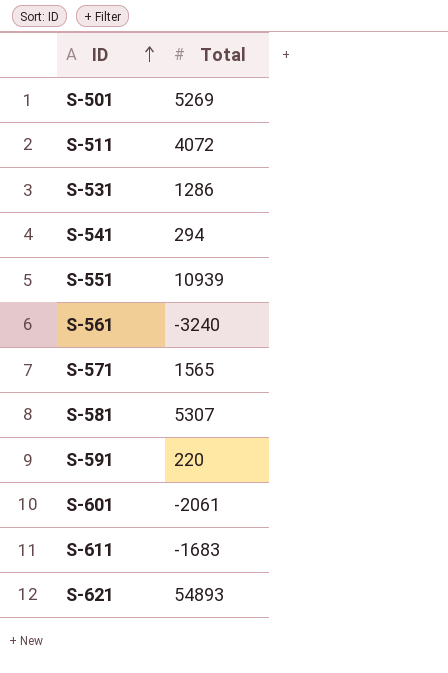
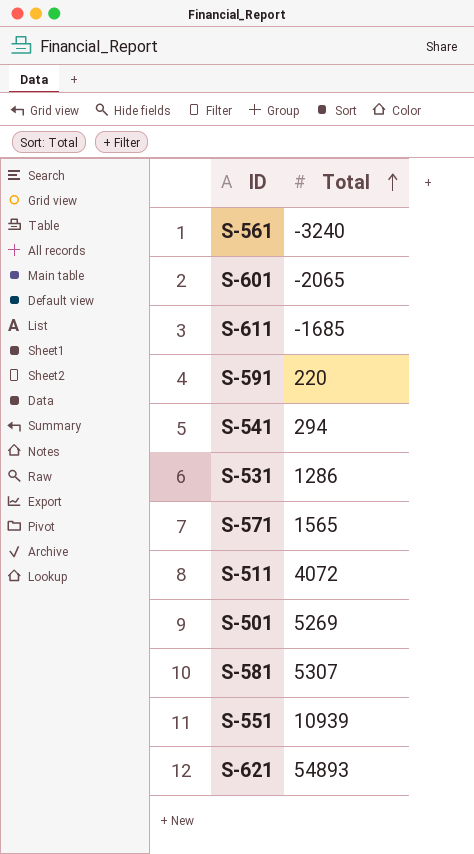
row order: ID ascending -> Total ascending
S-601 | Total: -2061 -> -2065
S-611 | Total: -1683 -> -1685

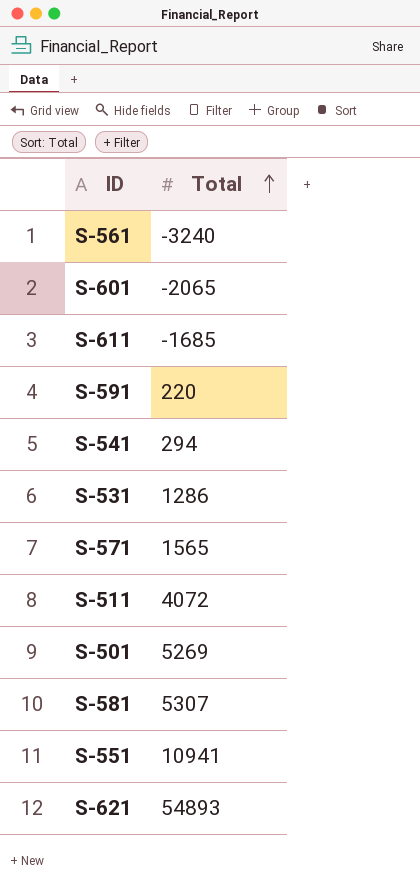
S-551 | Total: 10939 -> 10941

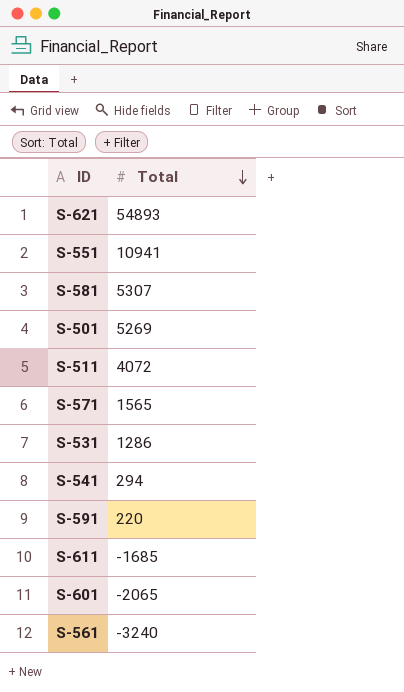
row order: Total ascending -> Total descending

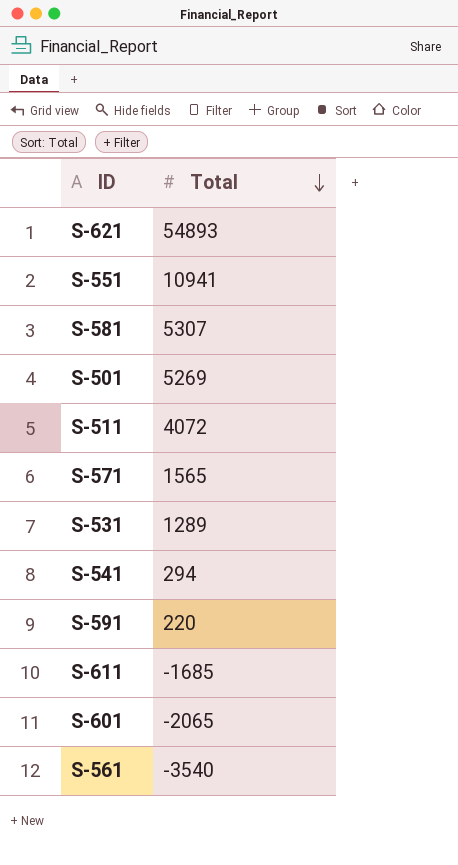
S-531 | Total: 1286 -> 1289
S-561 | Total: -3240 -> -3540

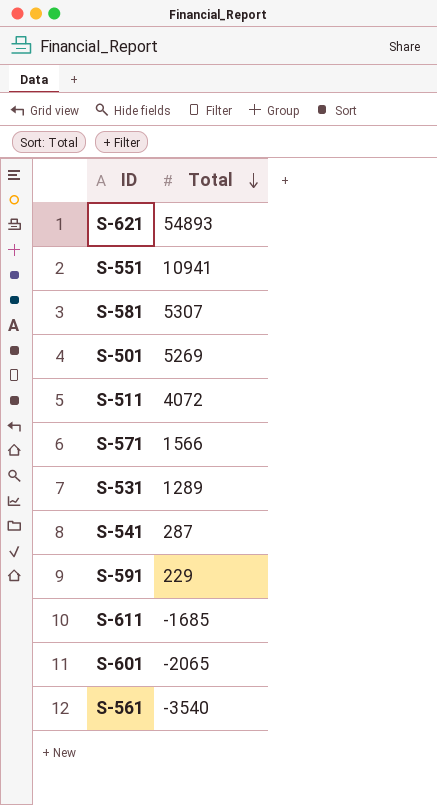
S-571 | Total: 1565 -> 1566
S-541 | Total: 294 -> 287
S-591 | Total: 220 -> 229

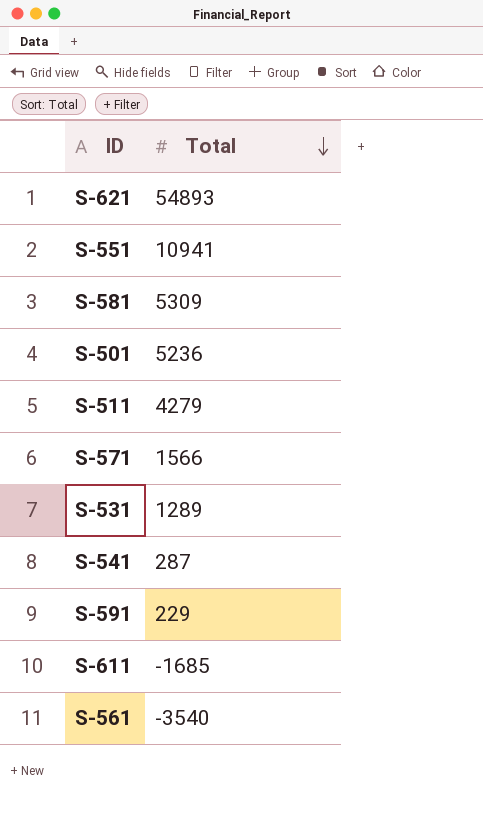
row S-601: -2065 -> none
S-581 | Total: 5307 -> 5309
S-501 | Total: 5269 -> 5236
S-511 | Total: 4072 -> 4279

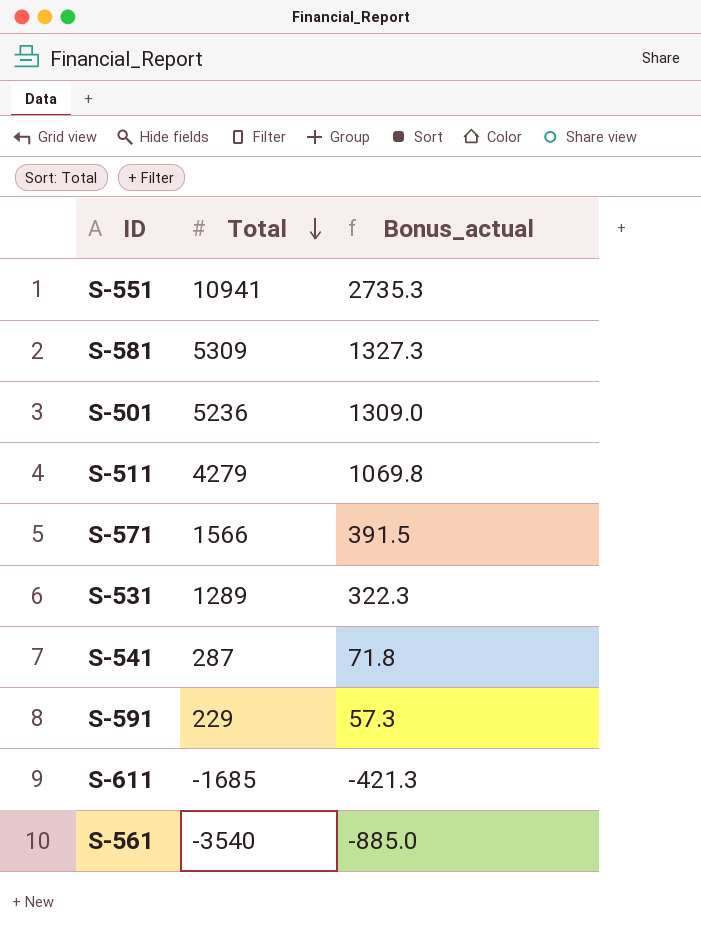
column Bonus_actual | formula: none -> [Total] * 0.25
row S-621: 54893 -> none

